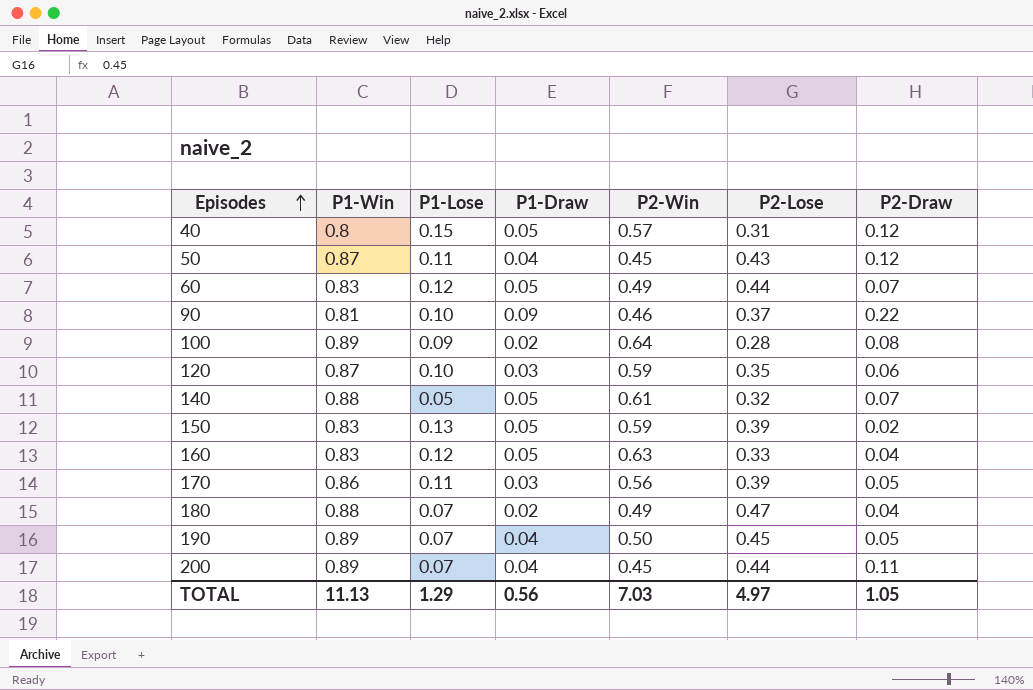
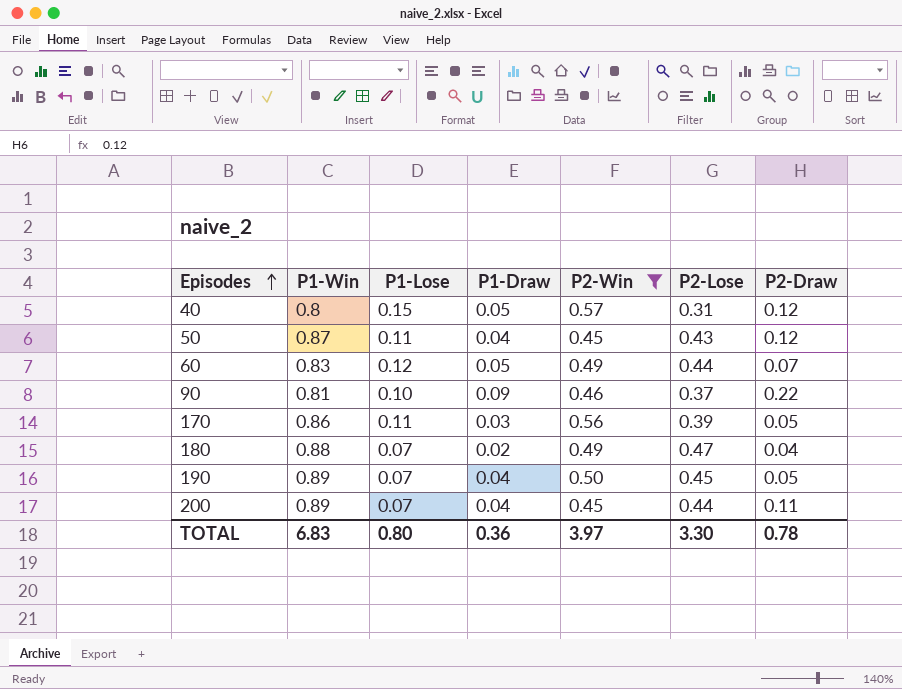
filter: none -> P2-Win <= 0.57
TOTAL | P1-Win: 11.13 -> 6.83
TOTAL | P1-Lose: 1.29 -> 0.80
TOTAL | P1-Draw: 0.56 -> 0.36
TOTAL | P2-Win: 7.03 -> 3.97
TOTAL | P2-Lose: 4.97 -> 3.30
TOTAL | P2-Draw: 1.05 -> 0.78

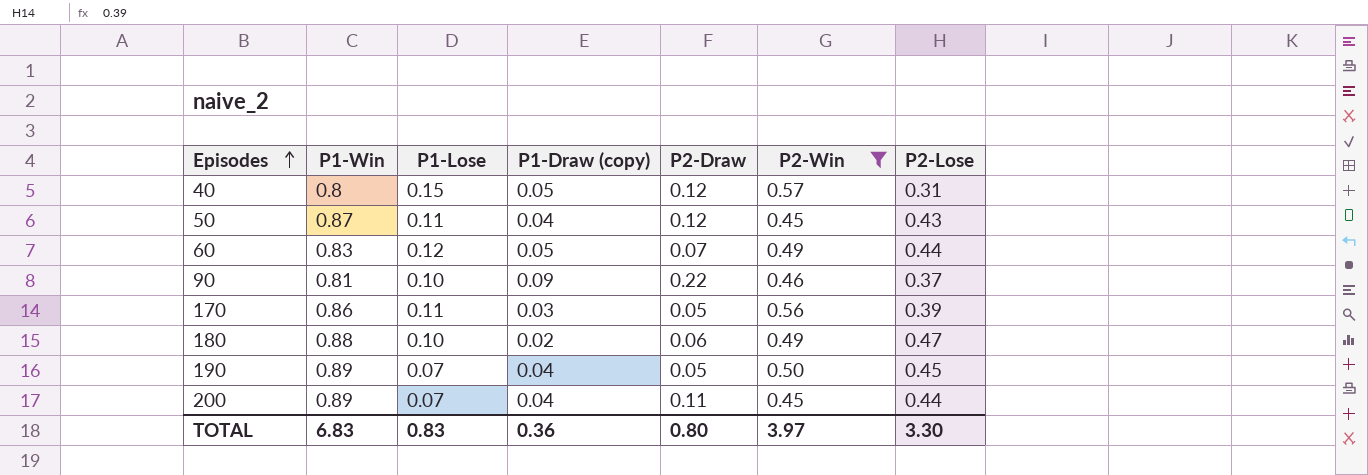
column name: P1-Draw -> P1-Draw (copy)
column P2-Draw | position: 7 -> 5
180 | P1-Lose: 0.07 -> 0.10
180 | P2-Draw: 0.04 -> 0.06
TOTAL | P1-Lose: 0.80 -> 0.83
TOTAL | P2-Draw: 0.78 -> 0.80

